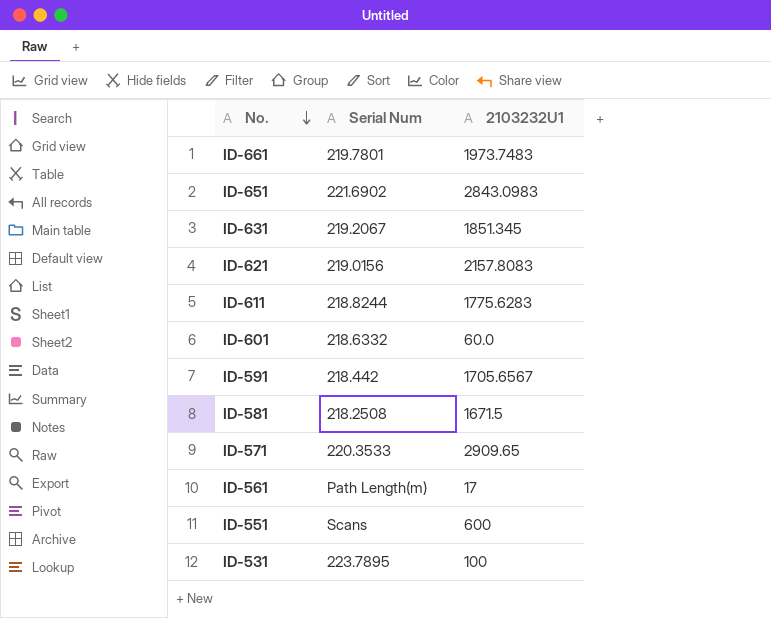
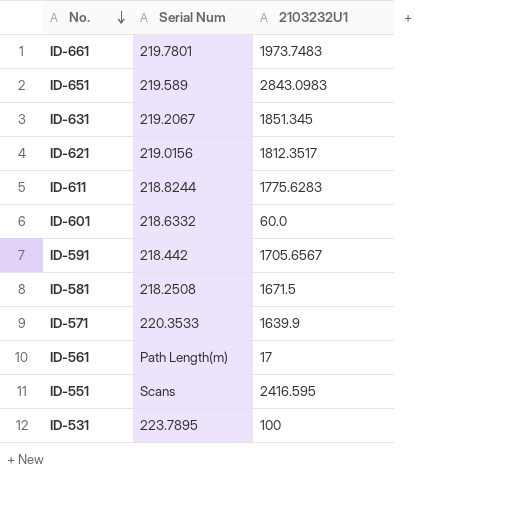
ID-651 | Serial Num: 221.6902 -> 219.589
ID-621 | 2103232U1: 2157.8083 -> 1812.3517
ID-571 | 2103232U1: 2909.65 -> 1639.9
ID-551 | 2103232U1: 600 -> 2416.595

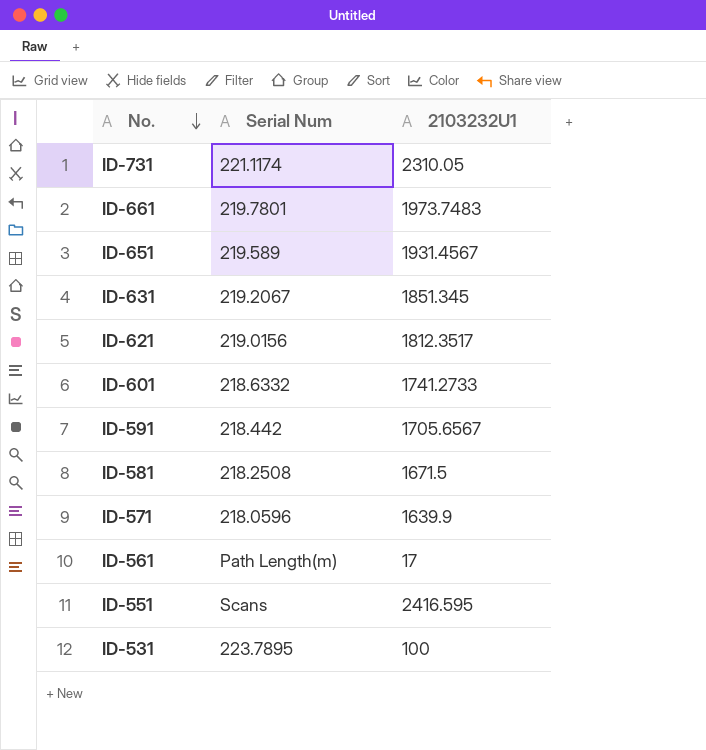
row ID-611: 218.8244 | 1775.6283 -> none
row ID-731: none -> 221.1174 | 2310.05
ID-651 | 2103232U1: 2843.0983 -> 1931.4567
ID-601 | 2103232U1: 60.0 -> 1741.2733
ID-571 | Serial Num: 220.3533 -> 218.0596

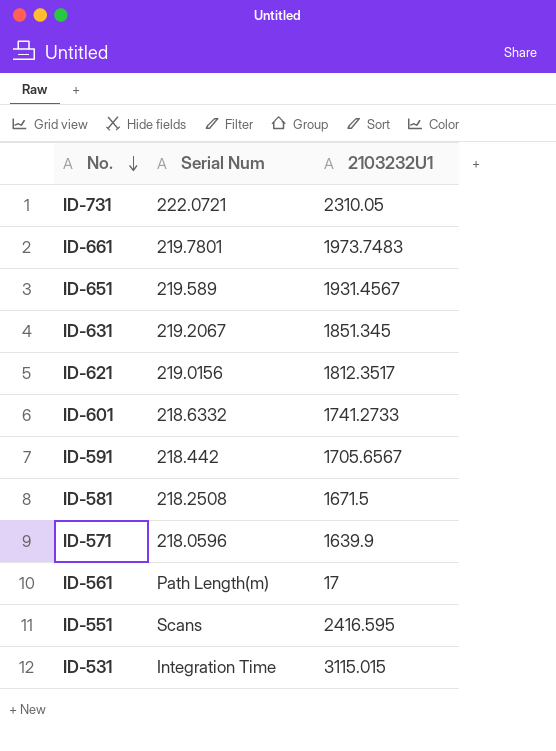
ID-731 | Serial Num: 221.1174 -> 222.0721
ID-531 | Serial Num: 223.7895 -> Integration Time
ID-531 | 2103232U1: 100 -> 3115.015

